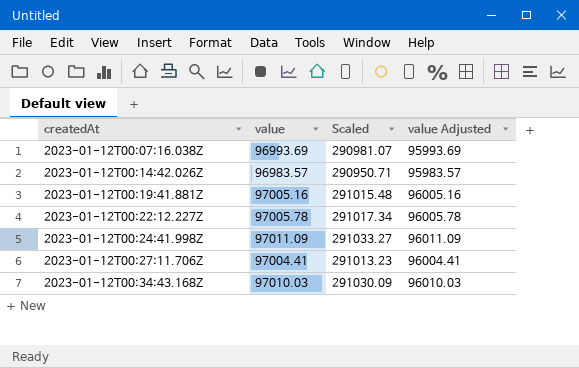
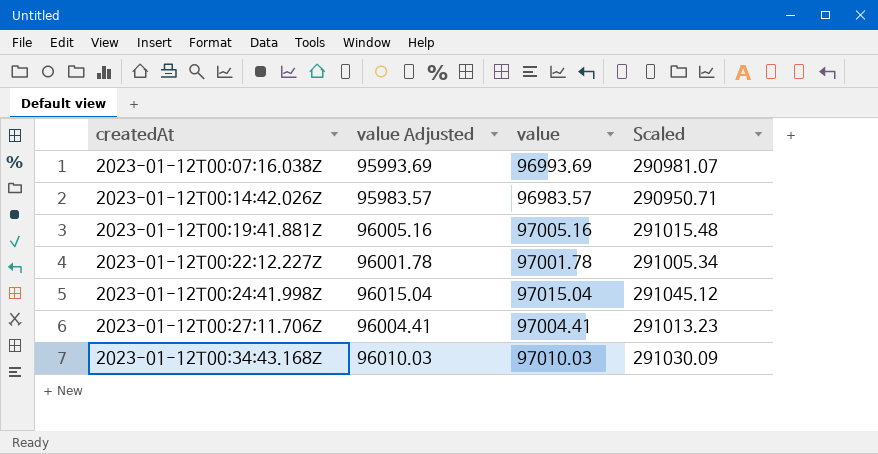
column value Adjusted | position: 4 -> 2
2023-01-12T00:22:12.227Z | value Adjusted: 96005.78 -> 96001.78
2023-01-12T00:22:12.227Z | value: 97005.78 -> 97001.78
2023-01-12T00:22:12.227Z | Scaled: 291017.34 -> 291005.34
2023-01-12T00:24:41.998Z | value Adjusted: 96011.09 -> 96015.04
2023-01-12T00:24:41.998Z | value: 97011.09 -> 97015.04
2023-01-12T00:24:41.998Z | Scaled: 291033.27 -> 291045.12

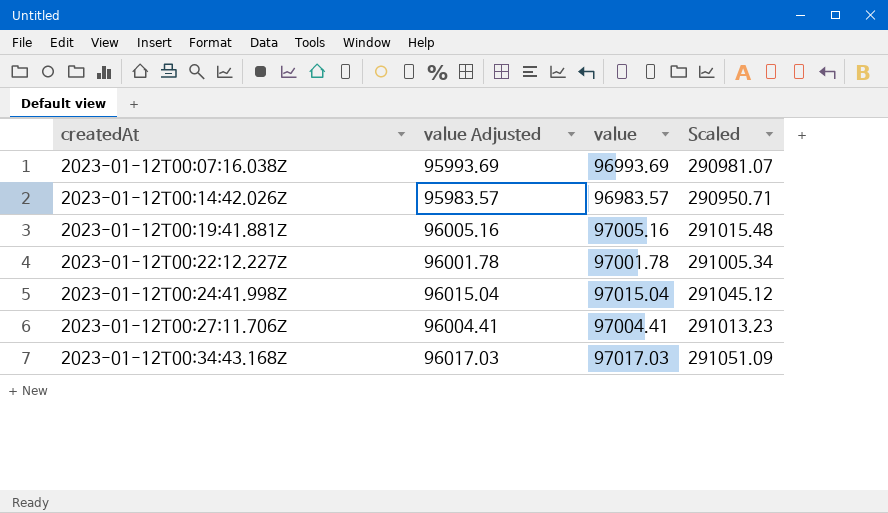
2023-01-12T00:34:43.168Z | value Adjusted: 96010.03 -> 96017.03
2023-01-12T00:34:43.168Z | value: 97010.03 -> 97017.03
2023-01-12T00:34:43.168Z | Scaled: 291030.09 -> 291051.09

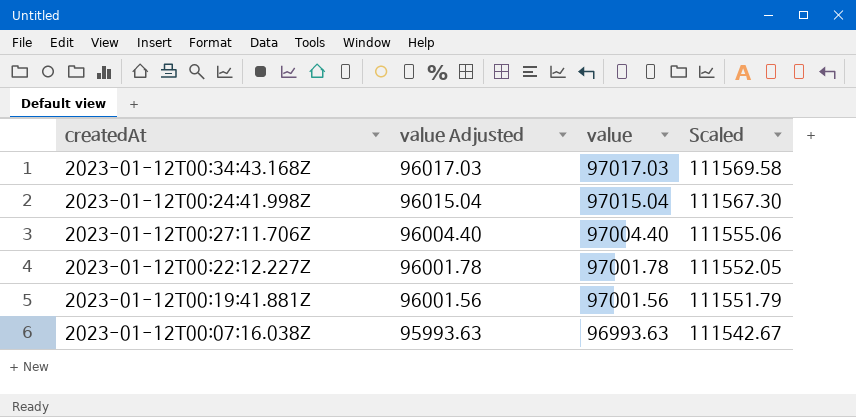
row order: createdAt ascending -> value Adjusted descending
column Scaled | formula: [value] * 3 -> [value] * 1.15
row 2023-01-12T00:14:42.026Z: 95983.57 | 96983.57 | 290950.71 -> none
2023-01-12T00:27:11.706Z | value Adjusted: 96004.41 -> 96004.40
2023-01-12T00:27:11.706Z | value: 97004.41 -> 97004.40
2023-01-12T00:19:41.881Z | value Adjusted: 96005.16 -> 96001.56
2023-01-12T00:19:41.881Z | value: 97005.16 -> 97001.56
2023-01-12T00:07:16.038Z | value Adjusted: 95993.69 -> 95993.63
2023-01-12T00:07:16.038Z | value: 96993.69 -> 96993.63

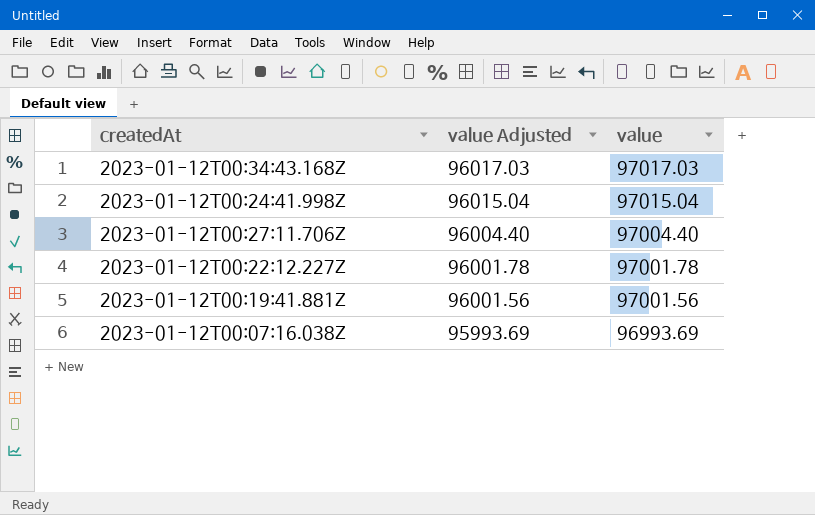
column Scaled | formula: [value] * 1.15 -> none
2023-01-12T00:07:16.038Z | value Adjusted: 95993.63 -> 95993.69
2023-01-12T00:07:16.038Z | value: 96993.63 -> 96993.69

